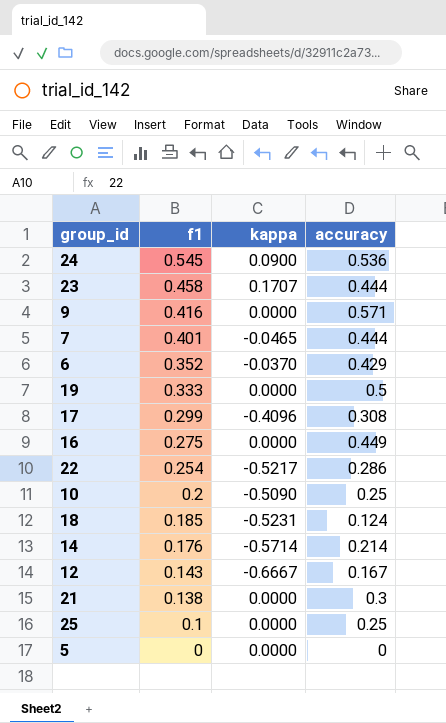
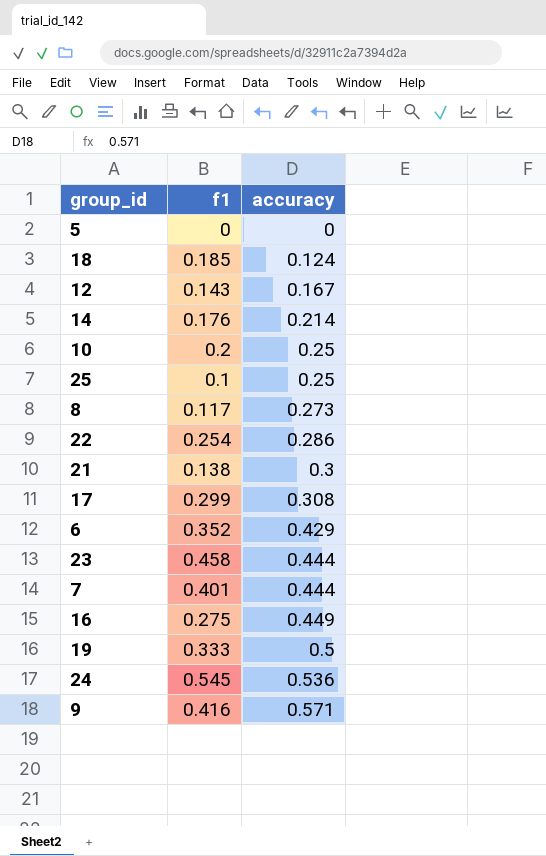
row order: f1 descending -> accuracy ascending
column kappa | position: 3 -> none
row 8: none -> 0.117 | 0.273

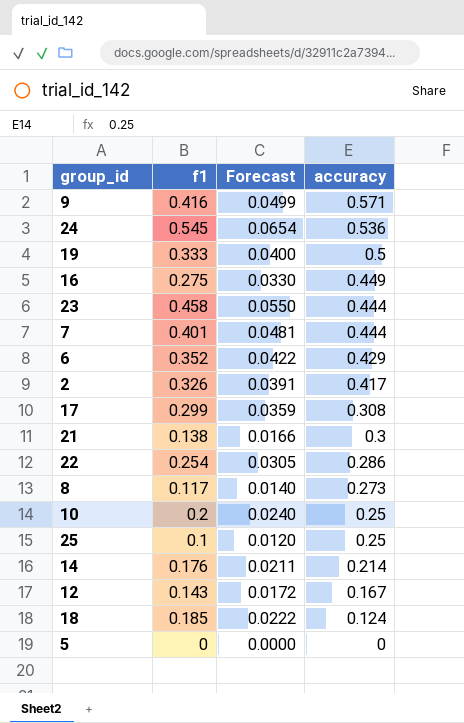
row order: accuracy ascending -> accuracy descending
column Forecast | formula: none -> [f1] * 0.12
row 2: none -> 0.326 | 0.0391 | 0.417

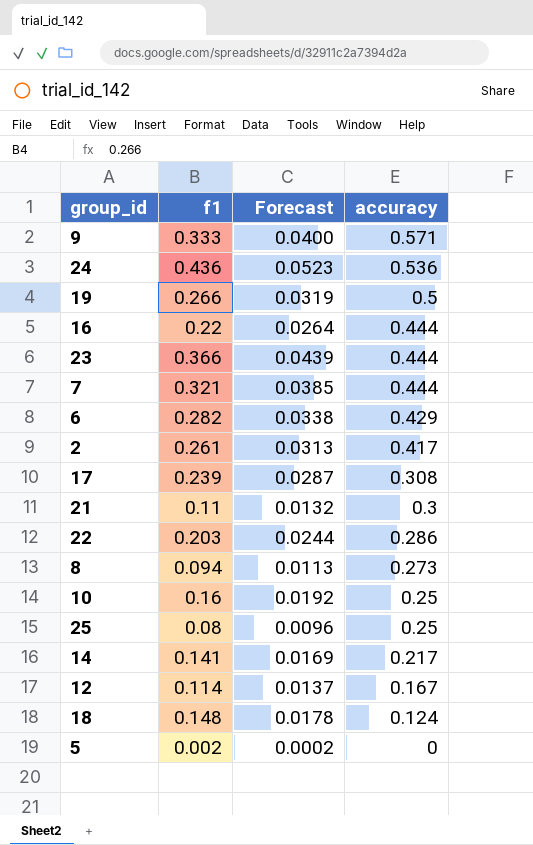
9 | f1: 0.416 -> 0.333
9 | Forecast: 0.0499 -> 0.0400
24 | f1: 0.545 -> 0.436
24 | Forecast: 0.0654 -> 0.0523
19 | f1: 0.333 -> 0.266
19 | Forecast: 0.0400 -> 0.0319
16 | f1: 0.275 -> 0.22
16 | Forecast: 0.0330 -> 0.0264
16 | accuracy: 0.449 -> 0.444
23 | f1: 0.458 -> 0.366
23 | Forecast: 0.0550 -> 0.0439
7 | f1: 0.401 -> 0.321
7 | Forecast: 0.0481 -> 0.0385
6 | f1: 0.352 -> 0.282
6 | Forecast: 0.0422 -> 0.0338
2 | f1: 0.326 -> 0.261
2 | Forecast: 0.0391 -> 0.0313
17 | f1: 0.299 -> 0.239
17 | Forecast: 0.0359 -> 0.0287
21 | f1: 0.138 -> 0.11
21 | Forecast: 0.0166 -> 0.0132
22 | f1: 0.254 -> 0.203
22 | Forecast: 0.0305 -> 0.0244
8 | f1: 0.117 -> 0.094
8 | Forecast: 0.0140 -> 0.0113
10 | f1: 0.2 -> 0.16
10 | Forecast: 0.0240 -> 0.0192
25 | f1: 0.1 -> 0.08
25 | Forecast: 0.0120 -> 0.0096
14 | f1: 0.176 -> 0.141
14 | Forecast: 0.0211 -> 0.0169
14 | accuracy: 0.214 -> 0.217
12 | f1: 0.143 -> 0.114
12 | Forecast: 0.0172 -> 0.0137
18 | f1: 0.185 -> 0.148
18 | Forecast: 0.0222 -> 0.0178
5 | f1: 0 -> 0.002
5 | Forecast: 0.0000 -> 0.0002

